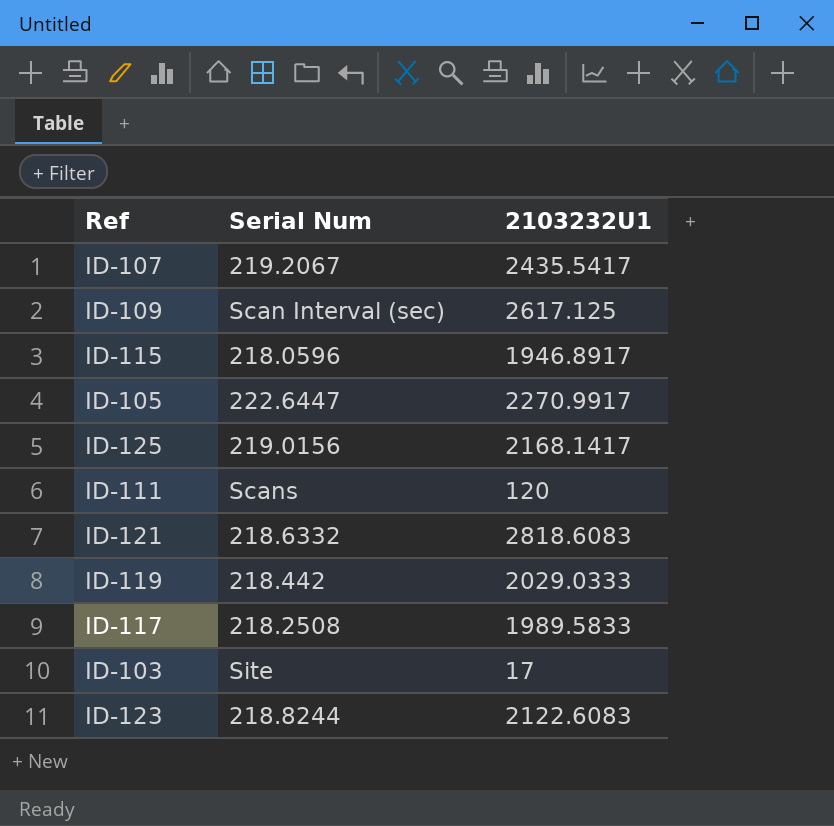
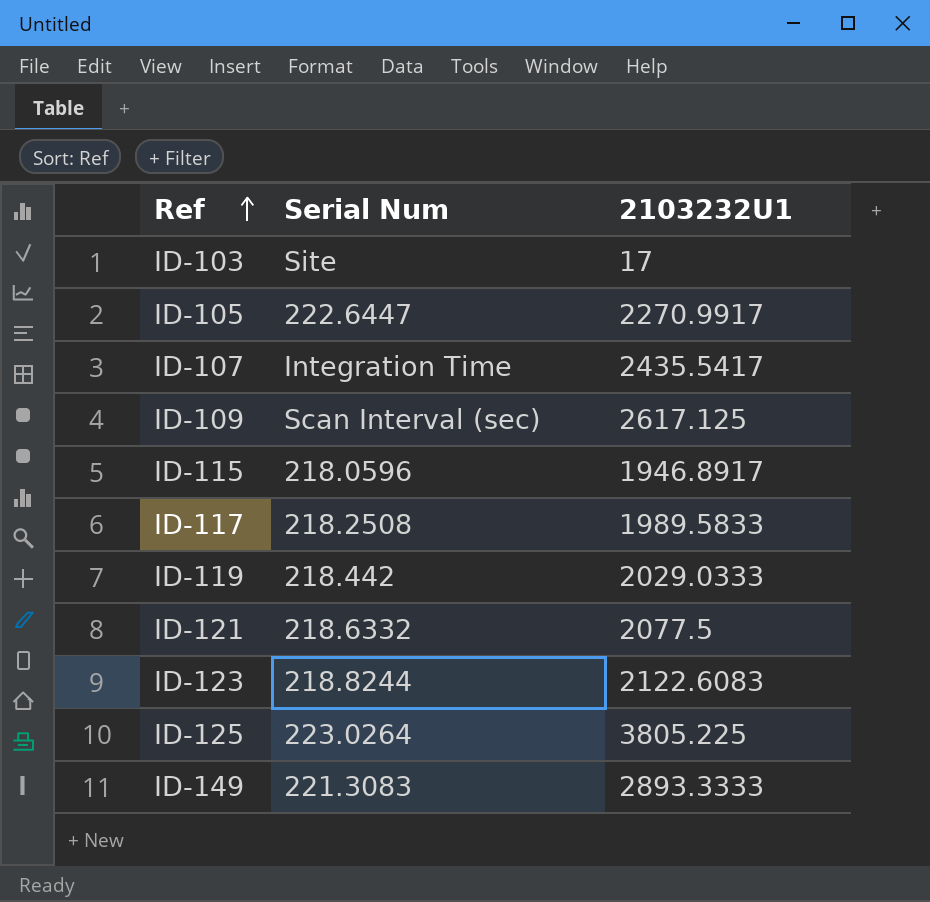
row order: none -> Ref ascending
row ID-111: Scans | 120 -> none
ID-107 | Serial Num: 219.2067 -> Integration Time
ID-121 | 2103232U1: 2818.6083 -> 2077.5
ID-125 | Serial Num: 219.0156 -> 223.0264
ID-125 | 2103232U1: 2168.1417 -> 3805.225
row ID-149: none -> 221.3083 | 2893.3333

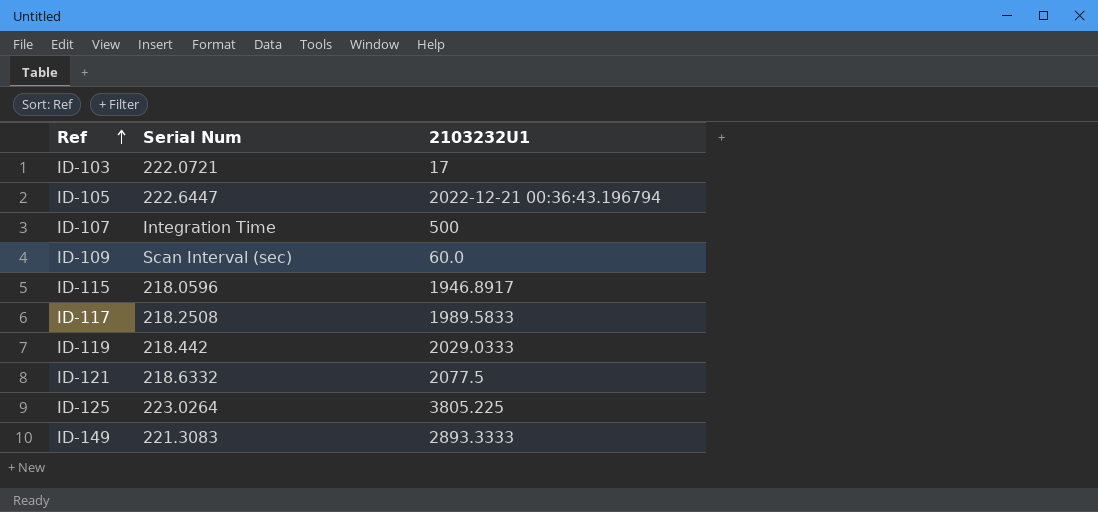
row ID-123: 218.8244 | 2122.6083 -> none
ID-103 | Serial Num: Site -> 222.0721
ID-105 | 2103232U1: 2270.9917 -> 2022-12-21 00:36:43.196794
ID-107 | 2103232U1: 2435.5417 -> 500
ID-109 | 2103232U1: 2617.125 -> 60.0

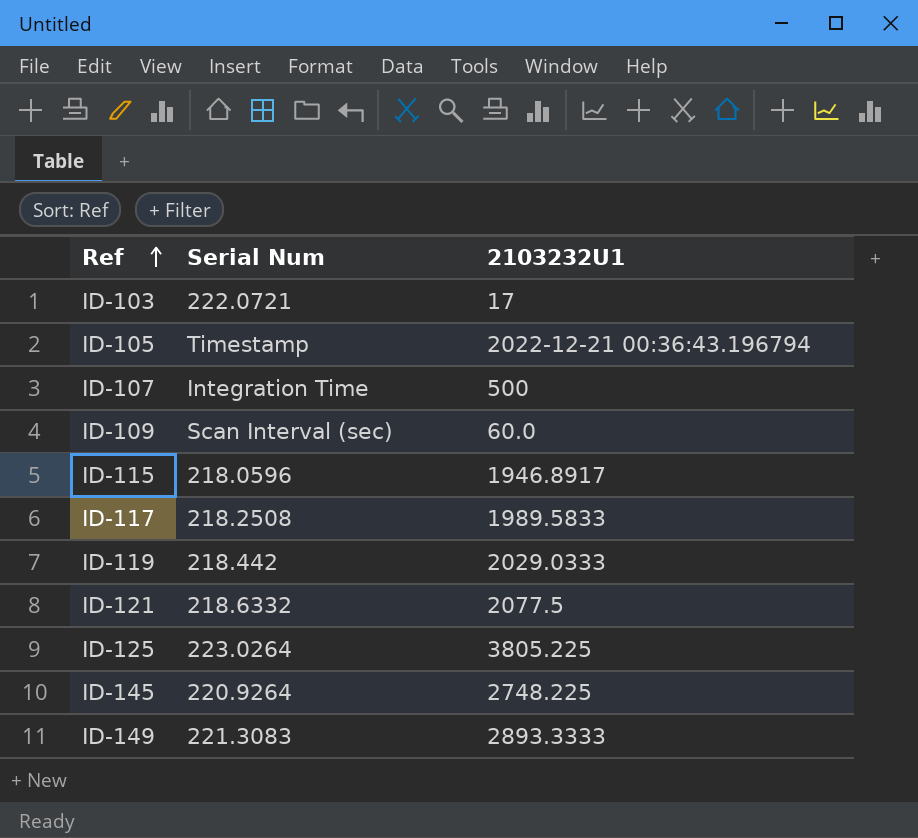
ID-105 | Serial Num: 222.6447 -> Timestamp
row ID-145: none -> 220.9264 | 2748.225

